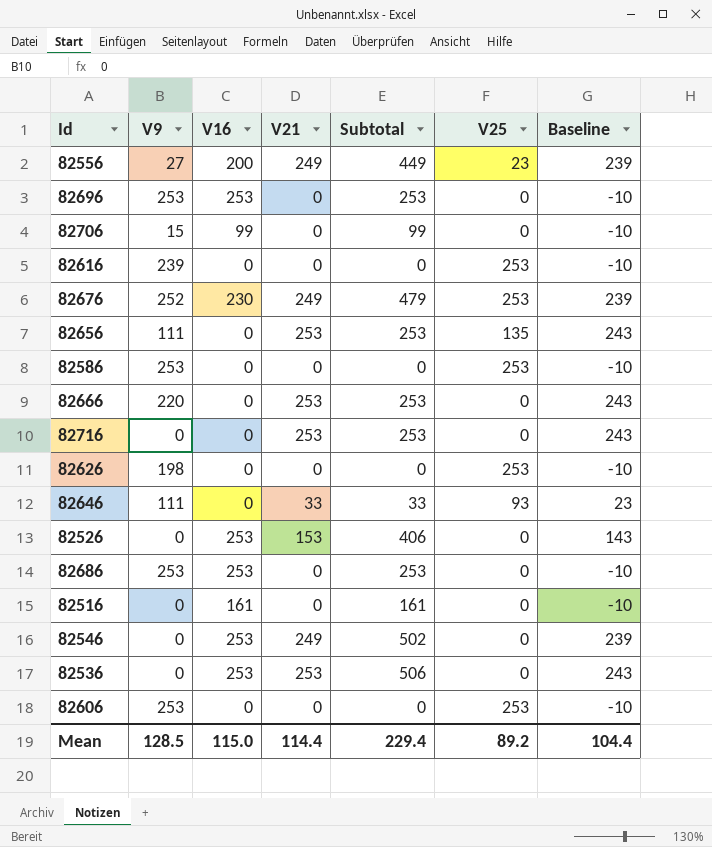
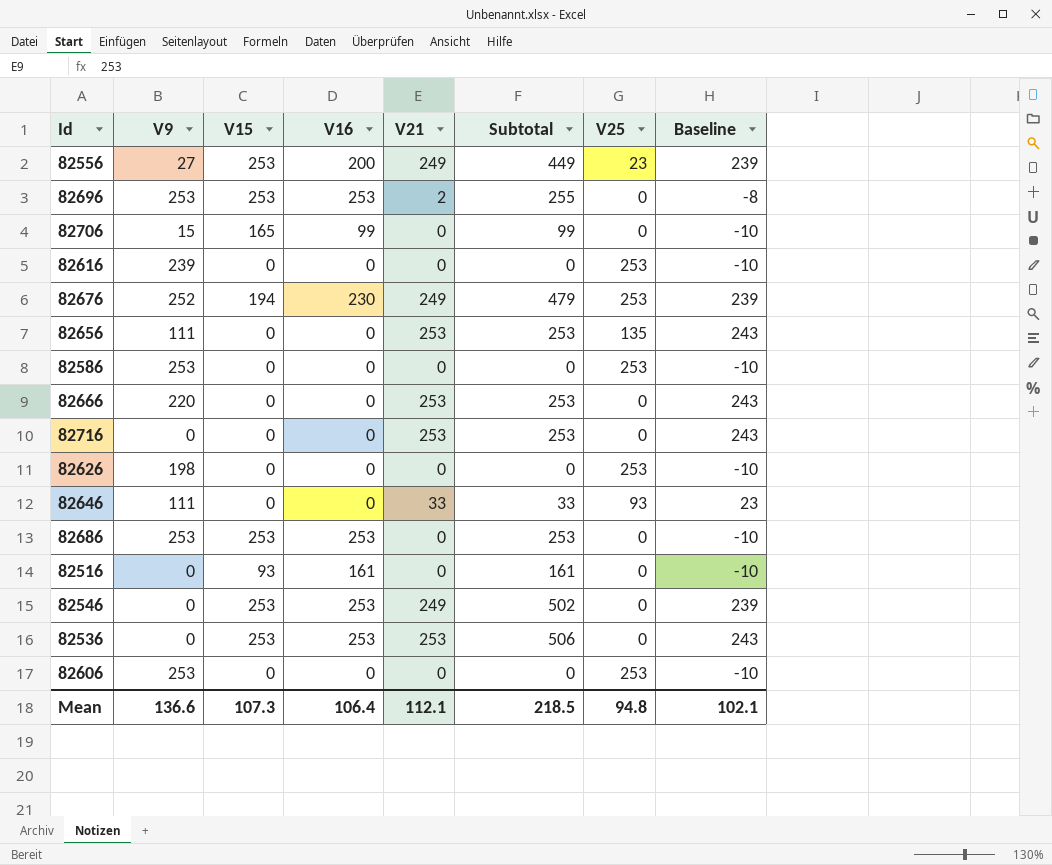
column V15 | position: none -> 3
row 82526: 0 | 253 | 153 | 406 | 0 | 143 -> none
82696 | V21: 0 -> 2
82696 | Subtotal: 253 -> 255
82696 | Baseline: -10 -> -8
Mean | V9: 128.5 -> 136.6
Mean | V16: 115.0 -> 106.4
Mean | V21: 114.4 -> 112.1
Mean | Subtotal: 229.4 -> 218.5
Mean | V25: 89.2 -> 94.8
Mean | Baseline: 104.4 -> 102.1

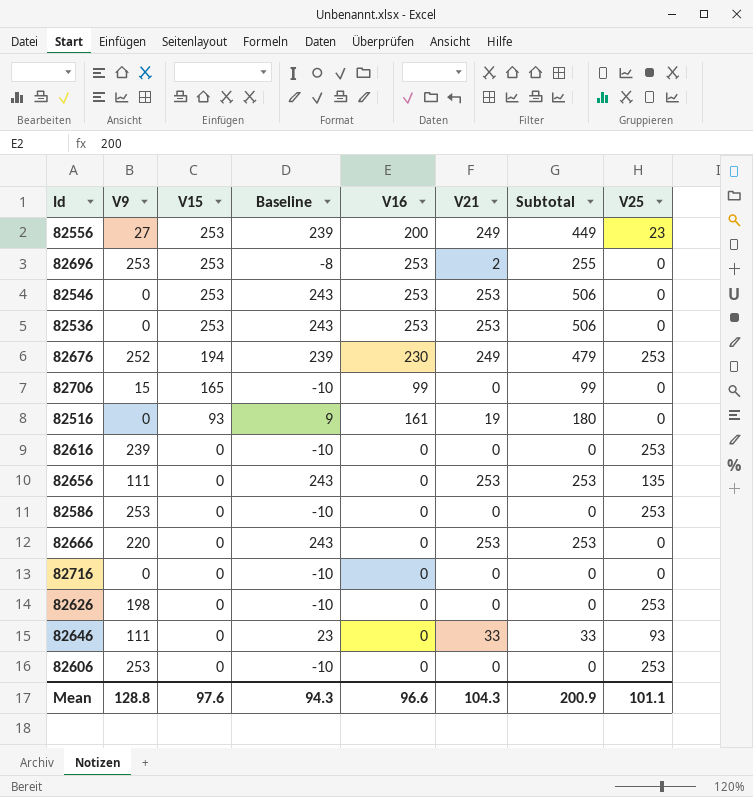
row order: none -> V15 descending
column Baseline | position: 8 -> 4
row 82686: 253 | 253 | 253 | 0 | 253 | 0 | -10 -> none
82546 | Baseline: 239 -> 243
82546 | V21: 249 -> 253
82546 | Subtotal: 502 -> 506
82516 | Baseline: -10 -> 9
82516 | V21: 0 -> 19
82516 | Subtotal: 161 -> 180
82716 | Baseline: 243 -> -10
82716 | V21: 253 -> 0
82716 | Subtotal: 253 -> 0
Mean | V9: 136.6 -> 128.8
Mean | V15: 107.3 -> 97.6
Mean | Baseline: 102.1 -> 94.3
Mean | V16: 106.4 -> 96.6
Mean | V21: 112.1 -> 104.3
Mean | Subtotal: 218.5 -> 200.9
Mean | V25: 94.8 -> 101.1

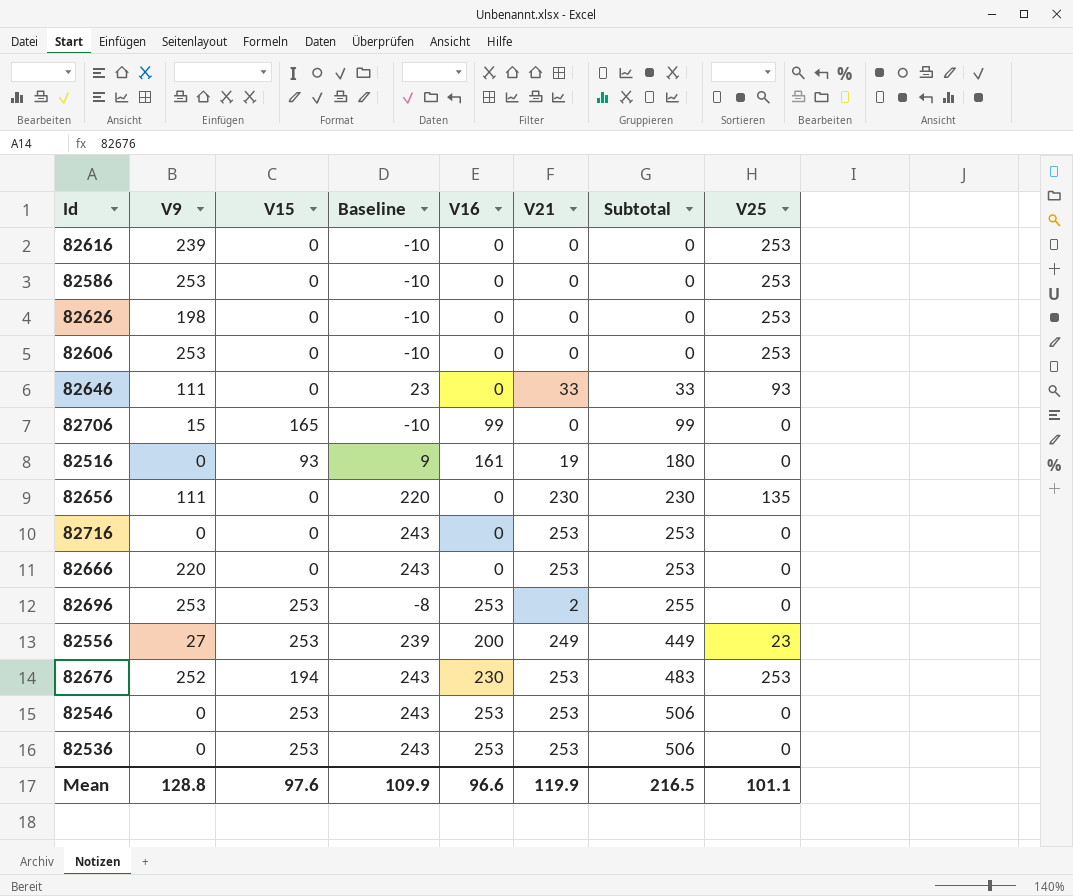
row order: V15 descending -> Subtotal ascending
82656 | Baseline: 243 -> 220
82656 | V21: 253 -> 230
82656 | Subtotal: 253 -> 230
82716 | Baseline: -10 -> 243
82716 | V21: 0 -> 253
82716 | Subtotal: 0 -> 253
82676 | Baseline: 239 -> 243
82676 | V21: 249 -> 253
82676 | Subtotal: 479 -> 483
Mean | Baseline: 94.3 -> 109.9
Mean | V21: 104.3 -> 119.9
Mean | Subtotal: 200.9 -> 216.5

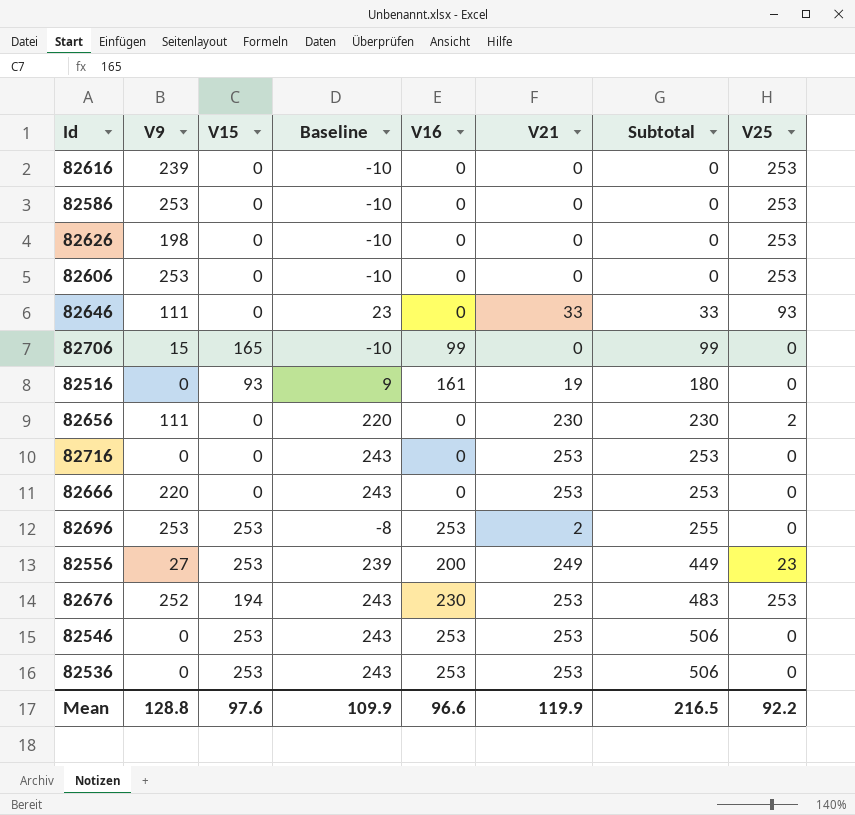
82656 | V25: 135 -> 2
Mean | V25: 101.1 -> 92.2

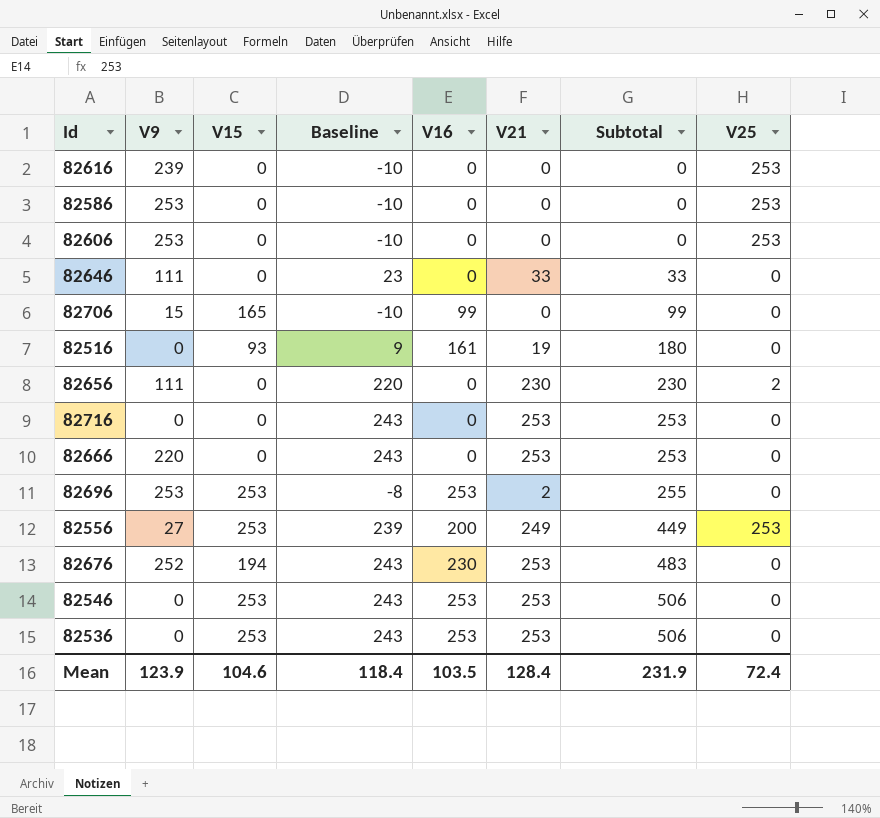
row 82626: 198 | 0 | -10 | 0 | 0 | 0 | 253 -> none
82646 | V25: 93 -> 0
82556 | V25: 23 -> 253
82676 | V25: 253 -> 0
Mean | V9: 128.8 -> 123.9
Mean | V15: 97.6 -> 104.6
Mean | Baseline: 109.9 -> 118.4
Mean | V16: 96.6 -> 103.5
Mean | V21: 119.9 -> 128.4
Mean | Subtotal: 216.5 -> 231.9
Mean | V25: 92.2 -> 72.4

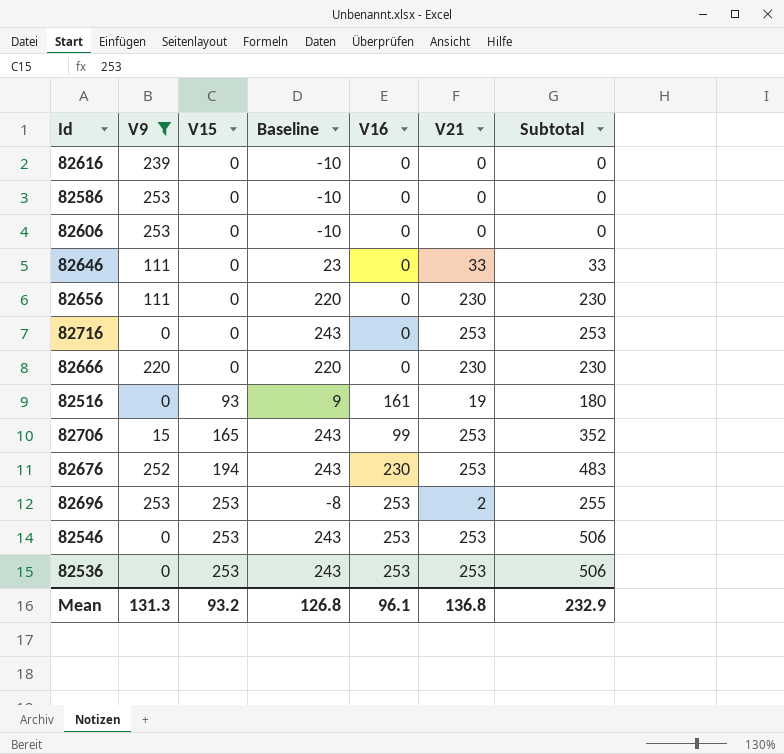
filter: none -> V9 != 27
row order: Subtotal ascending -> V15 ascending
column V25 | position: 8 -> none
82666 | Baseline: 243 -> 220
82666 | V21: 253 -> 230
82666 | Subtotal: 253 -> 230
82706 | Baseline: -10 -> 243
82706 | V21: 0 -> 253
82706 | Subtotal: 99 -> 352
Mean | V9: 123.9 -> 131.3
Mean | V15: 104.6 -> 93.2
Mean | Baseline: 118.4 -> 126.8
Mean | V16: 103.5 -> 96.1
Mean | V21: 128.4 -> 136.8
Mean | Subtotal: 231.9 -> 232.9

